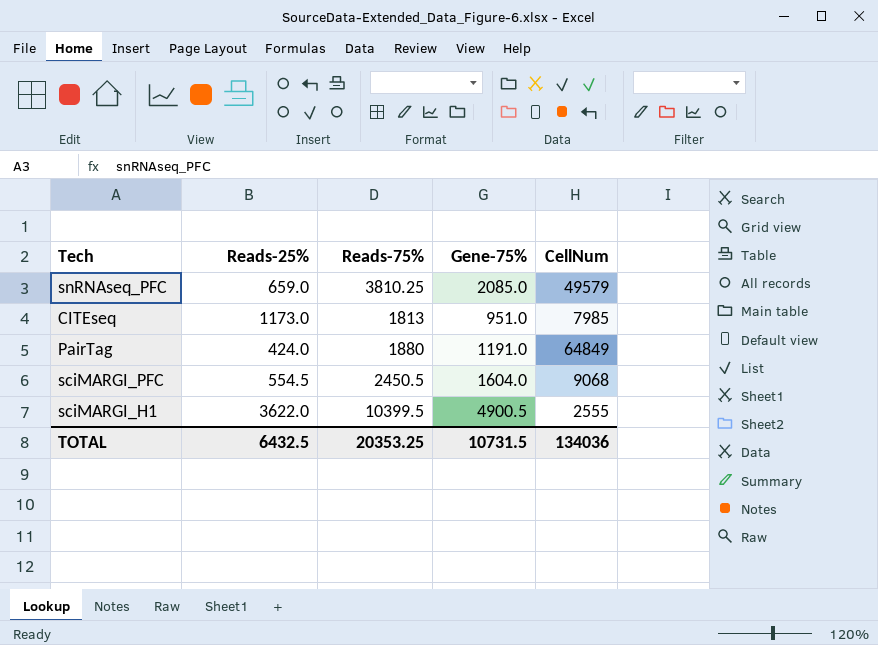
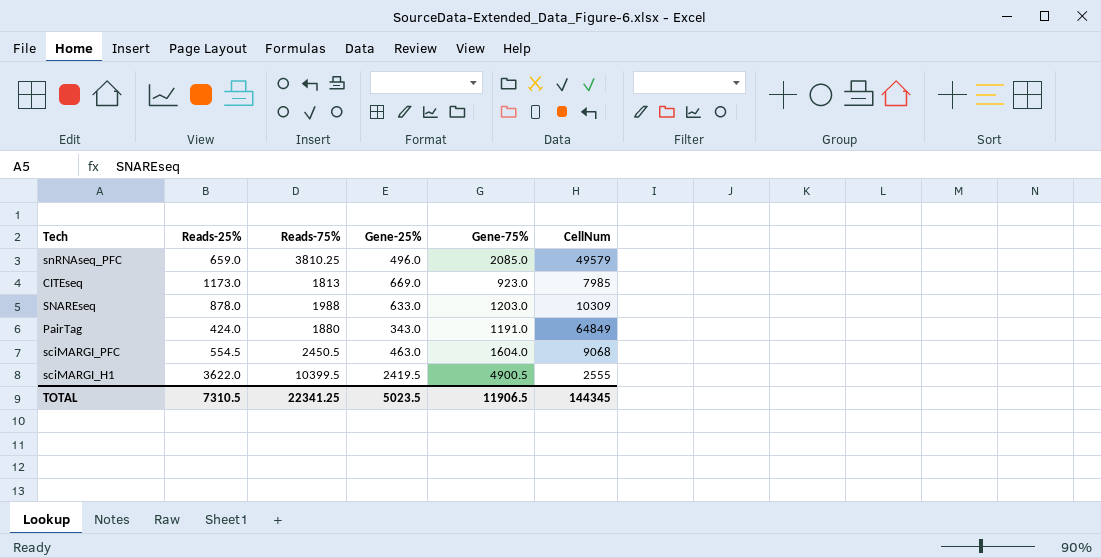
column Gene-25% | position: none -> 4
CITEseq | Gene-75%: 951.0 -> 923.0
row SNAREseq: none -> 878.0 | 1988 | 633.0 | 1203.0 | 10309
TOTAL | Reads-25%: 6432.5 -> 7310.5
TOTAL | Reads-75%: 20353.25 -> 22341.25
TOTAL | Gene-75%: 10731.5 -> 11906.5
TOTAL | CellNum: 134036 -> 144345

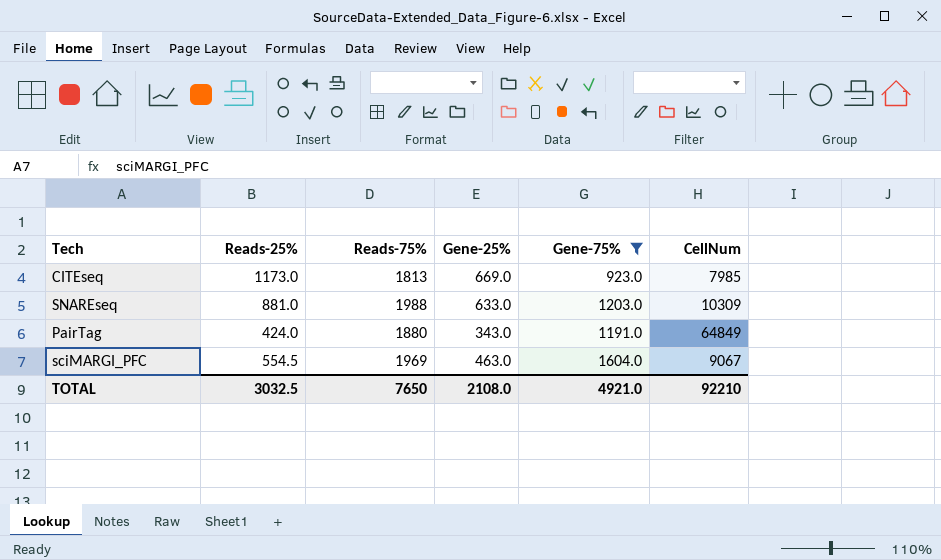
filter: none -> Gene-75% <= 1604.0
SNAREseq | Reads-25%: 878.0 -> 881.0
sciMARGI_PFC | Reads-75%: 2450.5 -> 1969
sciMARGI_PFC | CellNum: 9068 -> 9067
TOTAL | Reads-25%: 7310.5 -> 3032.5
TOTAL | Reads-75%: 22341.25 -> 7650
TOTAL | Gene-25%: 5023.5 -> 2108.0
TOTAL | Gene-75%: 11906.5 -> 4921.0
TOTAL | CellNum: 144345 -> 92210

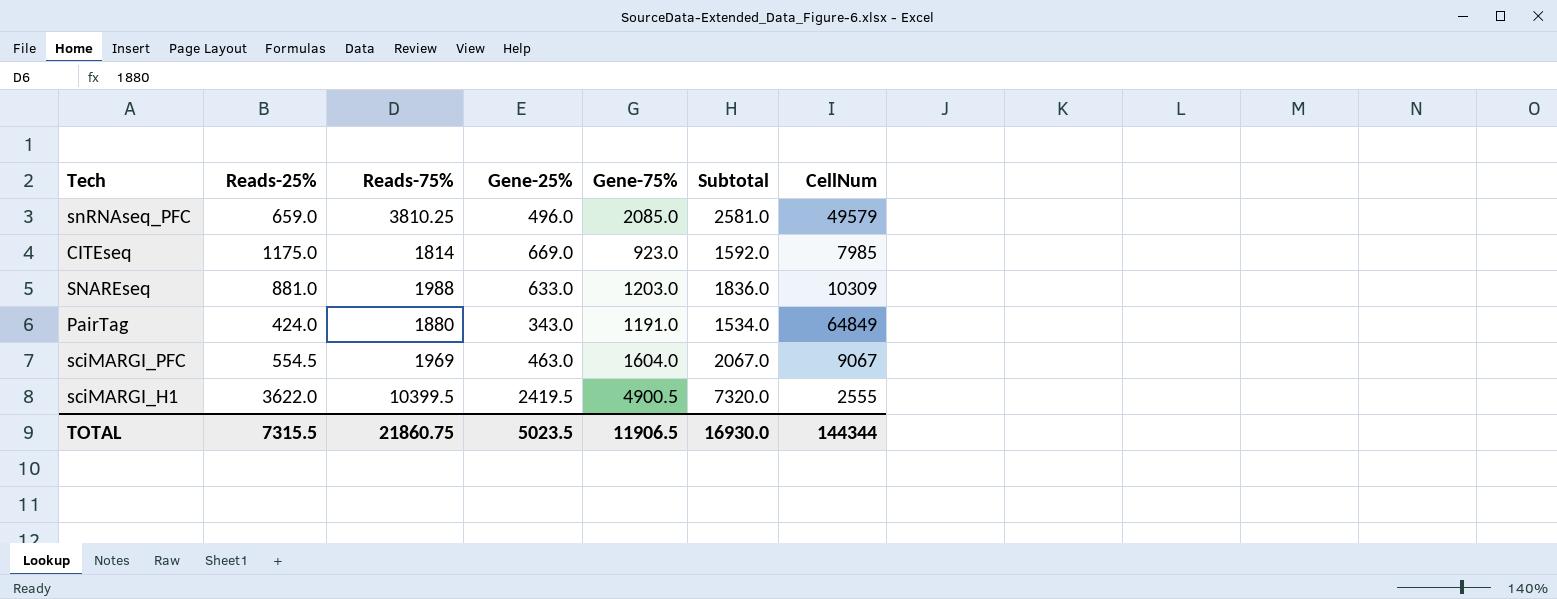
filter: Gene-75% <= 1604.0 -> none
column Subtotal | formula: none -> [Gene-25%] + [Gene-75%]
CITEseq | Reads-25%: 1173.0 -> 1175.0
CITEseq | Reads-75%: 1813 -> 1814
TOTAL | Reads-25%: 3032.5 -> 7315.5
TOTAL | Reads-75%: 7650 -> 21860.75
TOTAL | Gene-25%: 2108.0 -> 5023.5
TOTAL | Gene-75%: 4921.0 -> 11906.5
TOTAL | CellNum: 92210 -> 144344

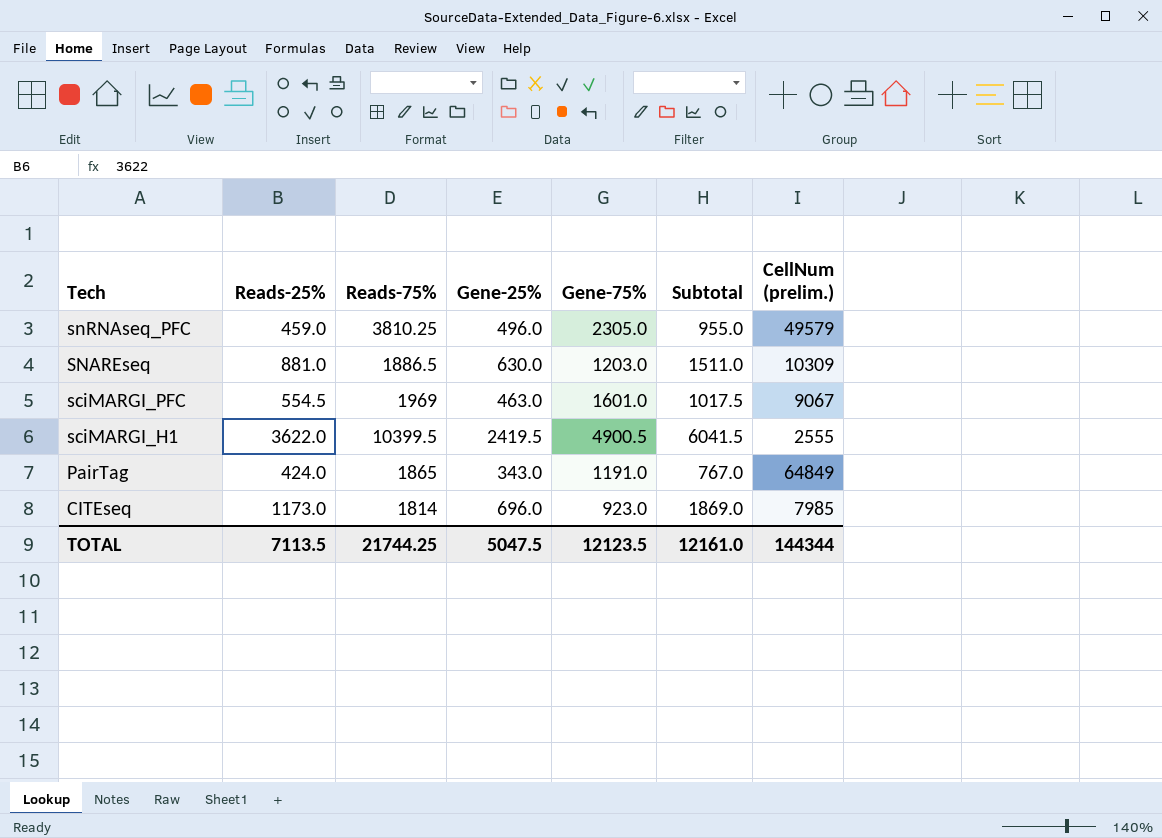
row order: none -> Tech descending
column Subtotal | formula: [Gene-25%] + [Gene-75%] -> [Reads-25%] + [Gene-25%]
column name: CellNum -> CellNum (prelim.)
snRNAseq_PFC | Reads-25%: 659.0 -> 459.0
snRNAseq_PFC | Gene-75%: 2085.0 -> 2305.0
SNAREseq | Reads-75%: 1988 -> 1886.5
SNAREseq | Gene-25%: 633.0 -> 630.0
sciMARGI_PFC | Gene-75%: 1604.0 -> 1601.0
PairTag | Reads-75%: 1880 -> 1865
CITEseq | Reads-25%: 1175.0 -> 1173.0
CITEseq | Gene-25%: 669.0 -> 696.0
TOTAL | Reads-25%: 7315.5 -> 7113.5
TOTAL | Reads-75%: 21860.75 -> 21744.25
TOTAL | Gene-25%: 5023.5 -> 5047.5
TOTAL | Gene-75%: 11906.5 -> 12123.5
TOTAL | Subtotal: 16930.0 -> 12161.0

